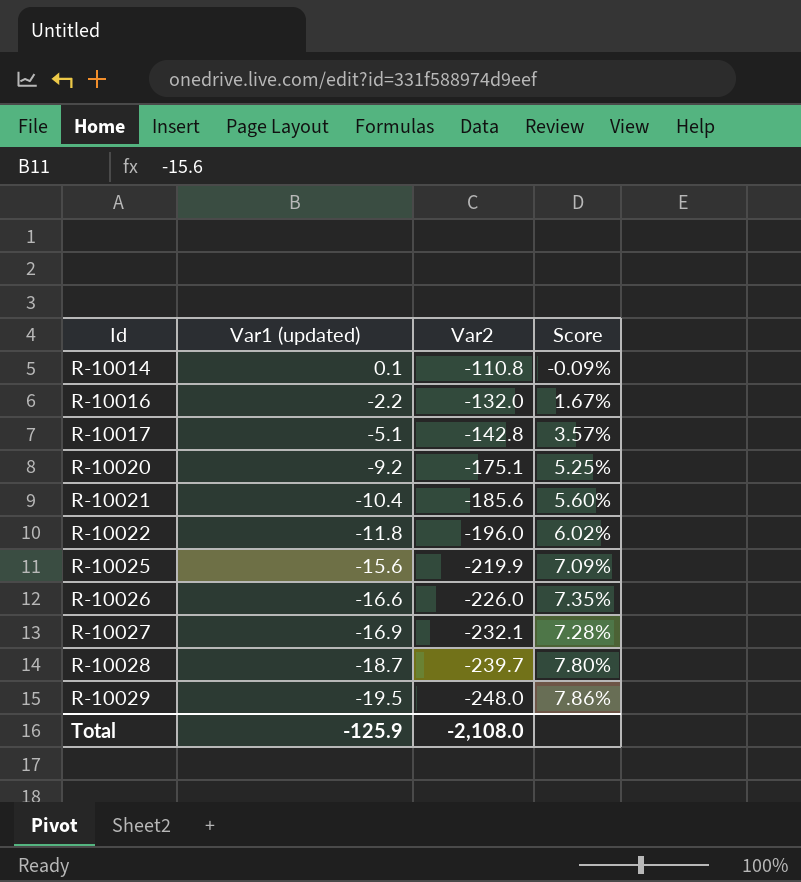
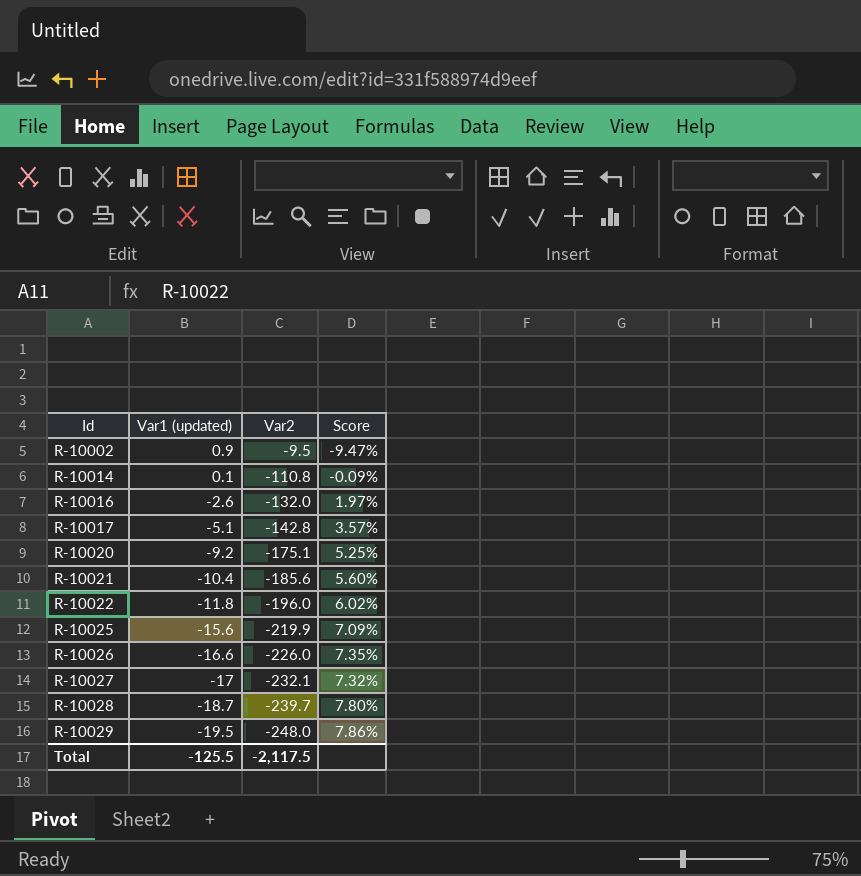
row R-10002: none -> 0.9 | -9.5 | -9.47%
R-10016 | Var1 (updated): -2.2 -> -2.6
R-10016 | Score: 1.67% -> 1.97%
R-10027 | Var1 (updated): -16.9 -> -17
R-10027 | Score: 7.28% -> 7.32%
Total | Var1 (updated): -125.9 -> -125.5
Total | Var2: -2,108.0 -> -2,117.5

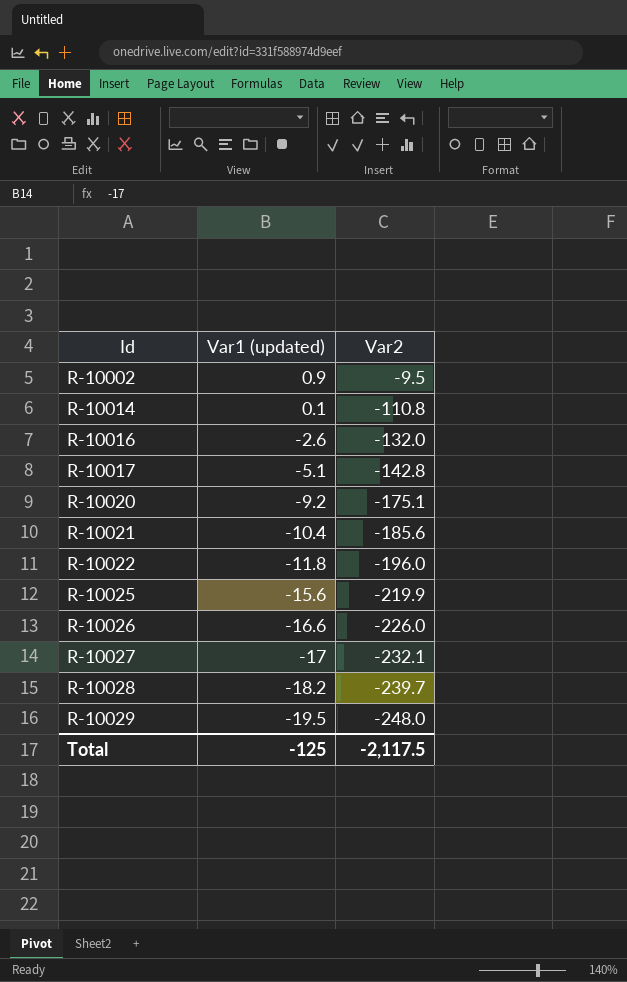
column Score | formula: [Var1 (updated)] / [Var2] -> none
R-10028 | Var1 (updated): -18.7 -> -18.2
Total | Var1 (updated): -125.5 -> -125

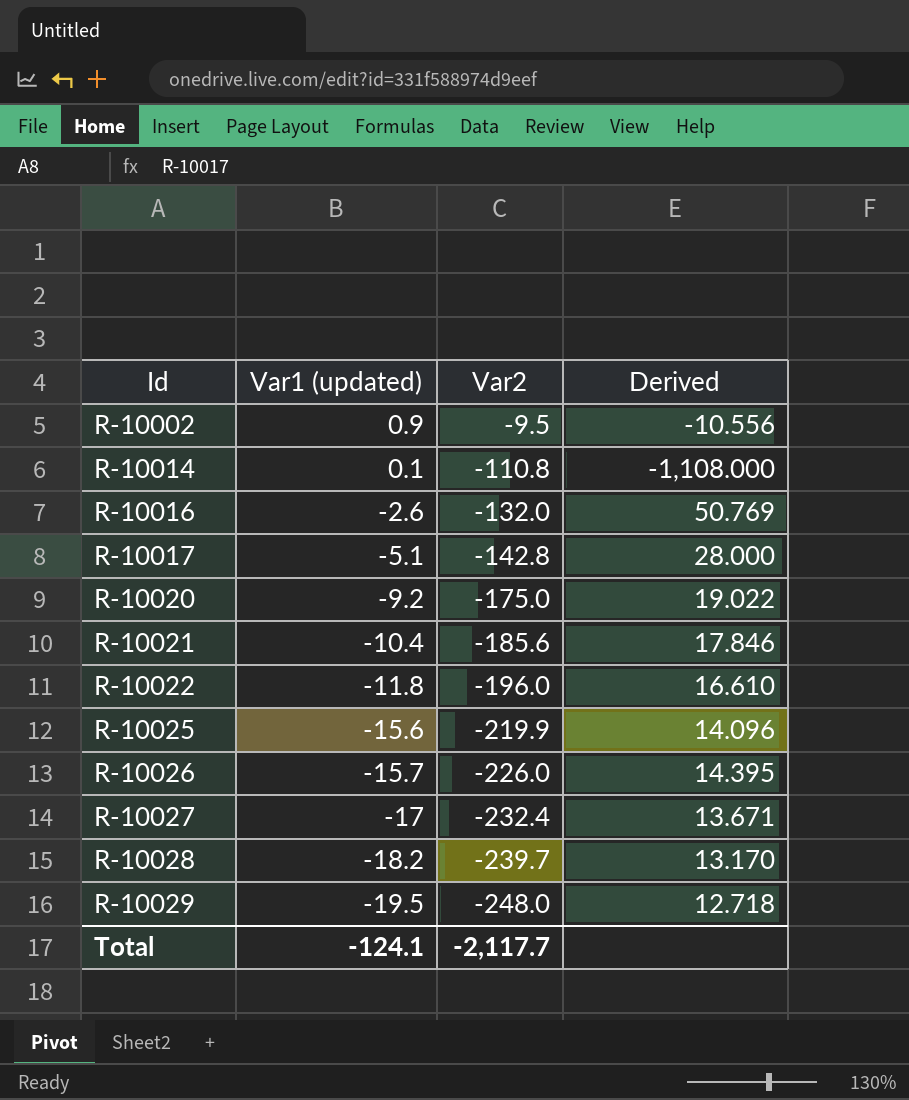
column Derived | formula: none -> [Var2] / [Var1 (updated)]
R-10020 | Var2: -175.1 -> -175.0
R-10026 | Var1 (updated): -16.6 -> -15.7
R-10027 | Var2: -232.1 -> -232.4
Total | Var1 (updated): -125 -> -124.1
Total | Var2: -2,117.5 -> -2,117.7

